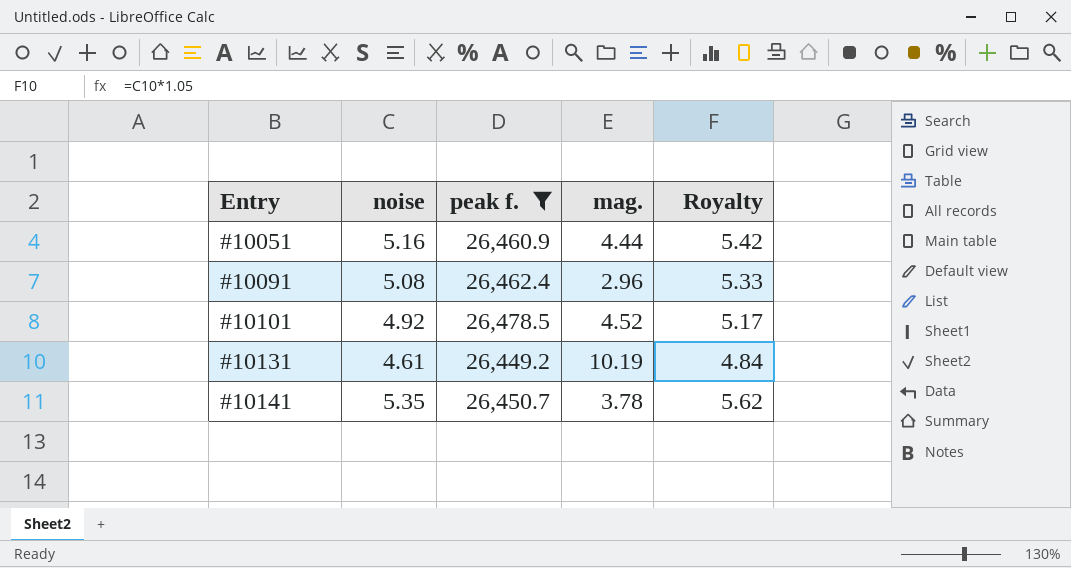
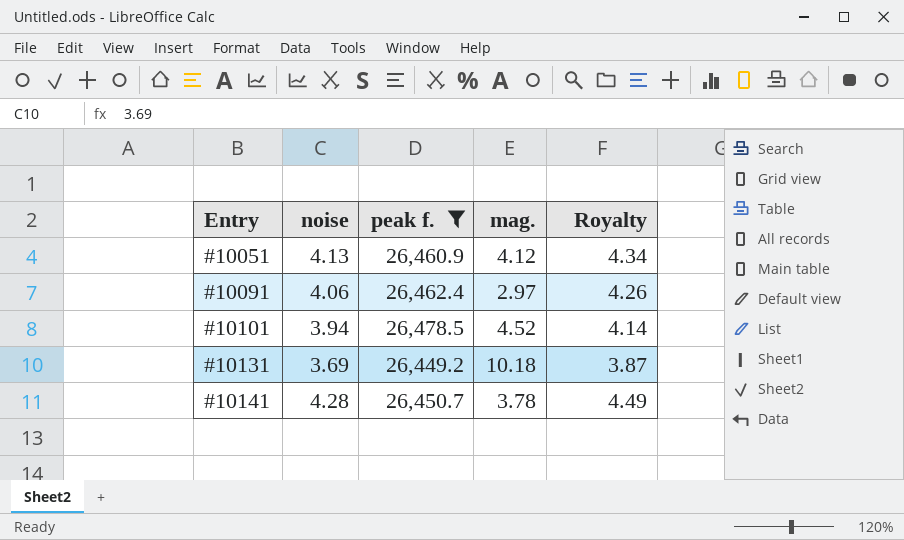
#10051 | noise: 5.16 -> 4.13
#10051 | mag.: 4.44 -> 4.12
#10051 | Royalty: 5.42 -> 4.34
#10091 | noise: 5.08 -> 4.06
#10091 | mag.: 2.96 -> 2.97
#10091 | Royalty: 5.33 -> 4.26
#10101 | noise: 4.92 -> 3.94
#10101 | Royalty: 5.17 -> 4.14
#10131 | noise: 4.61 -> 3.69
#10131 | mag.: 10.19 -> 10.18
#10131 | Royalty: 4.84 -> 3.87
#10141 | noise: 5.35 -> 4.28
#10141 | Royalty: 5.62 -> 4.49

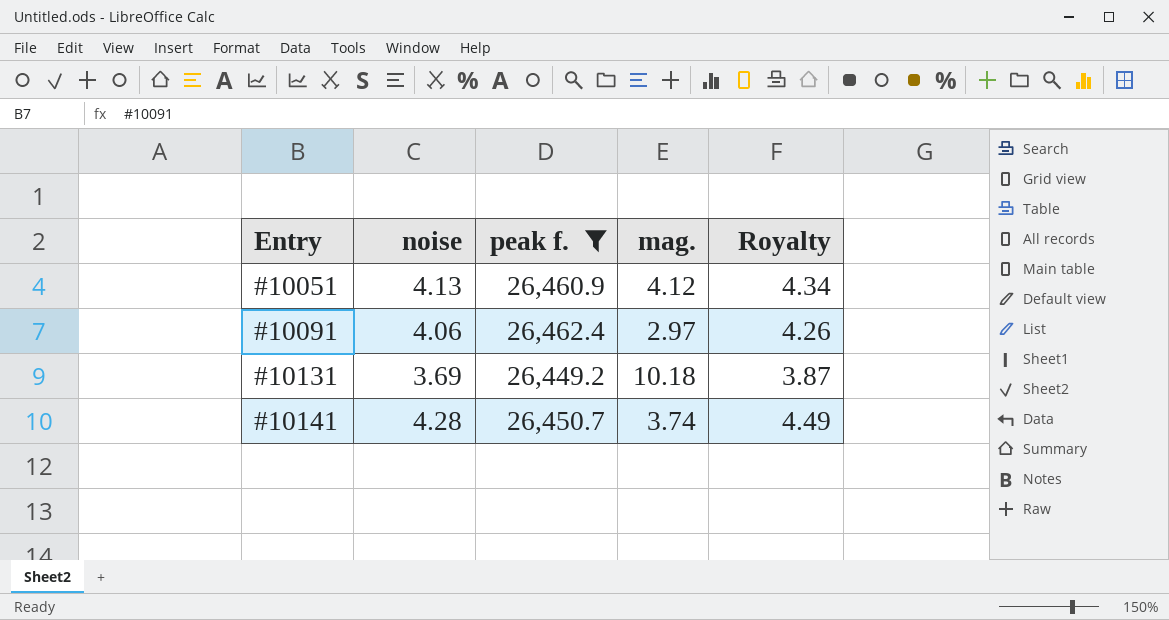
row #10101: 3.94 | 26,478.5 | 4.52 | 4.14 -> none
#10141 | mag.: 3.78 -> 3.74

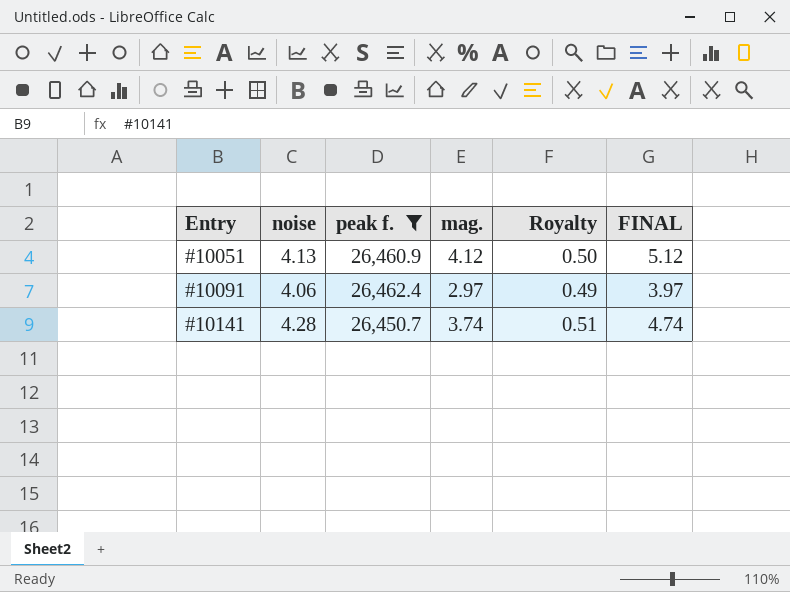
column Royalty | formula: [noise] * 1.05 -> [noise] * 0.12
column FINAL | formula: none -> [mag.] + 1
row #10131: 3.69 | 26,449.2 | 10.18 | 3.87 -> none

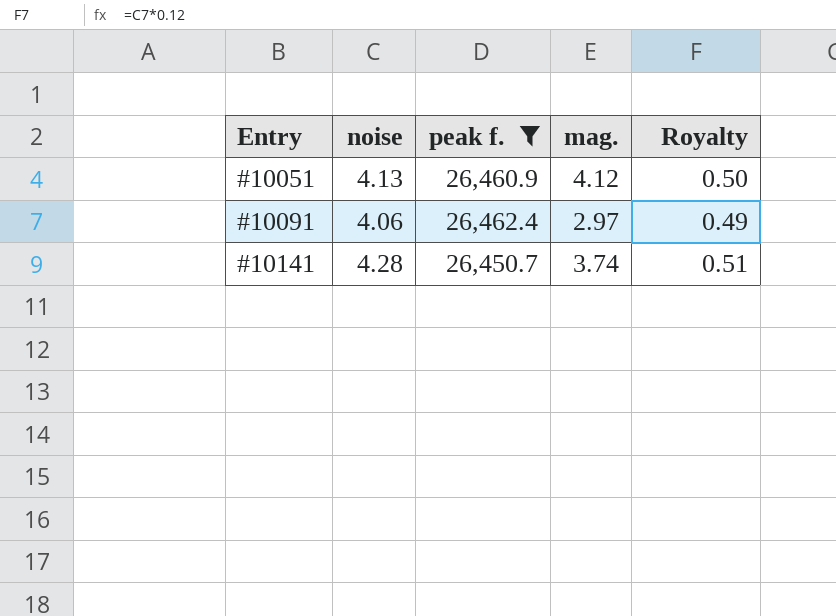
column FINAL | formula: [mag.] + 1 -> none

